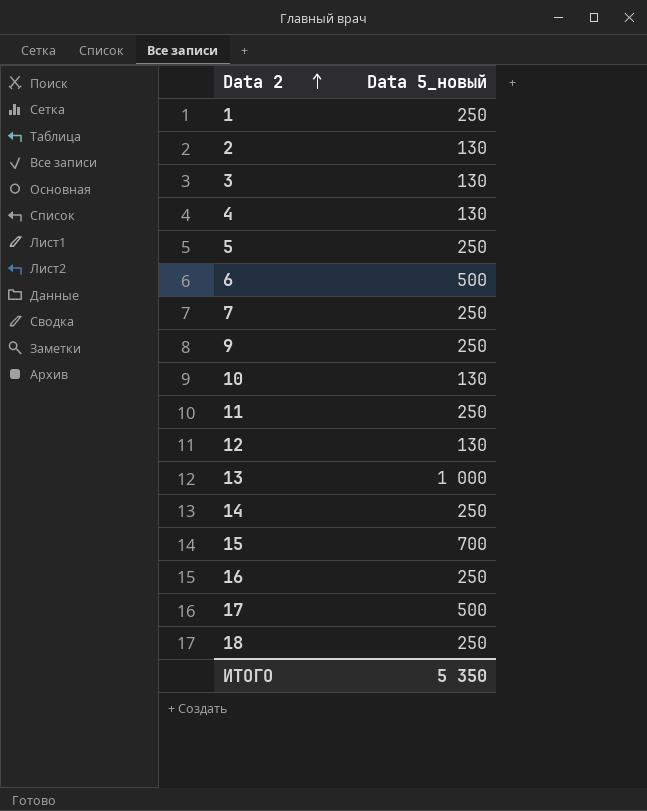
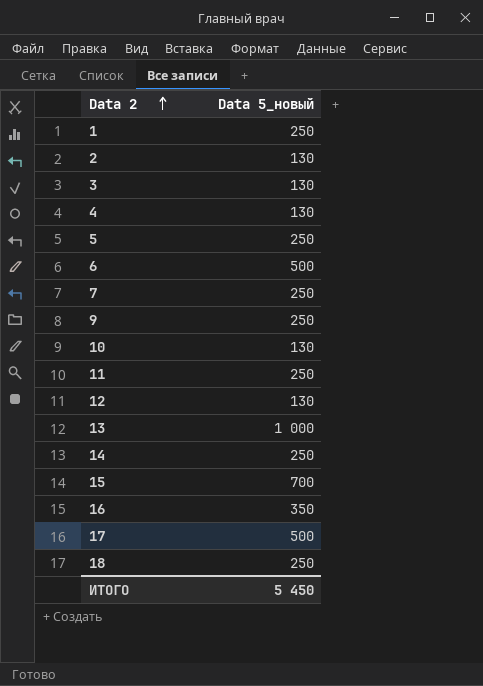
16 | Data 5_новый: 250 -> 350
ИТОГО | Data 5_новый: 5 350 -> 5 450

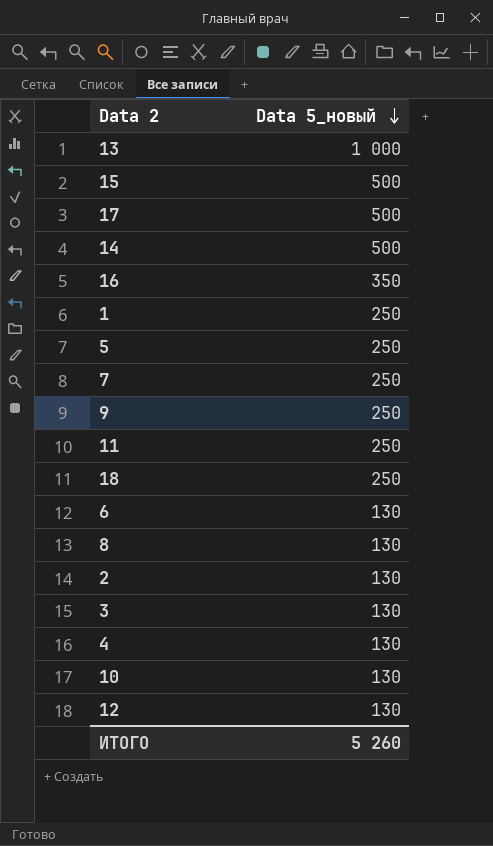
row order: Data 2 ascending -> Data 5_новый descending
15 | Data 5_новый: 700 -> 500
14 | Data 5_новый: 250 -> 500
6 | Data 5_новый: 500 -> 130
row 8: none -> 130
ИТОГО | Data 5_новый: 5 450 -> 5 260

